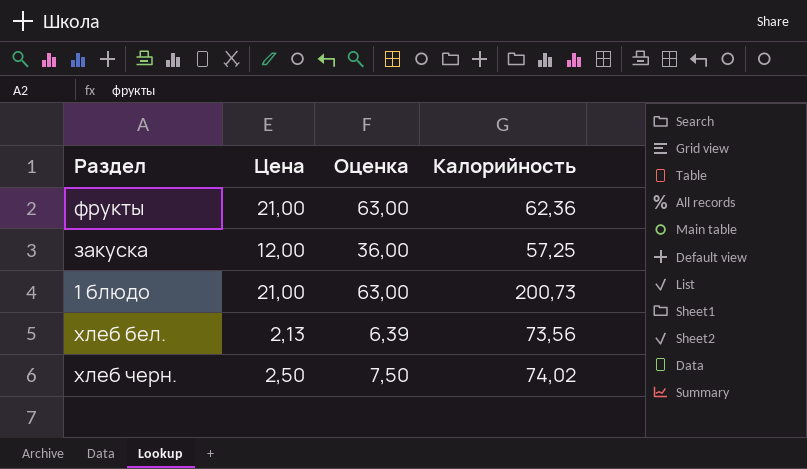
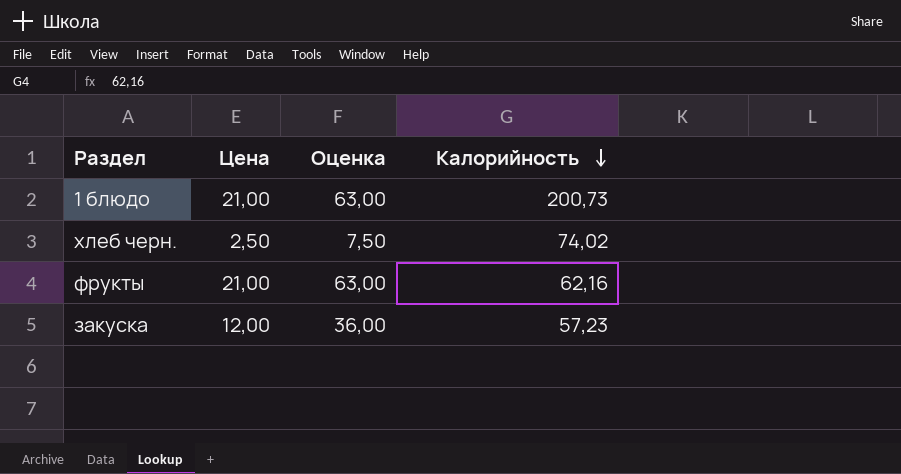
row order: none -> Калорийность descending
row хлеб бел.: 2,13 | 6,39 | 73,56 -> none
фрукты | Калорийность: 62,36 -> 62,16
закуска | Калорийность: 57,25 -> 57,23

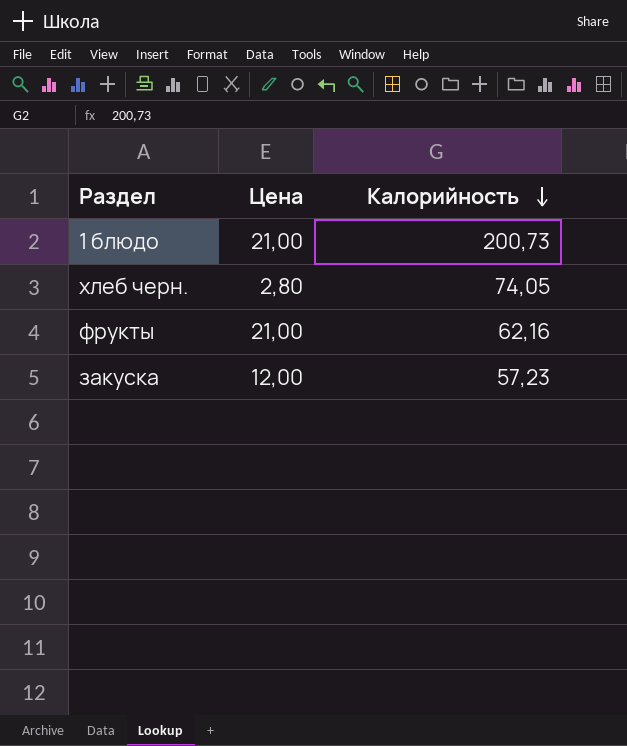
column Оценка | formula: [Цена] * 3 -> none
хлеб черн. | Цена: 2,50 -> 2,80
хлеб черн. | Калорийность: 74,02 -> 74,05

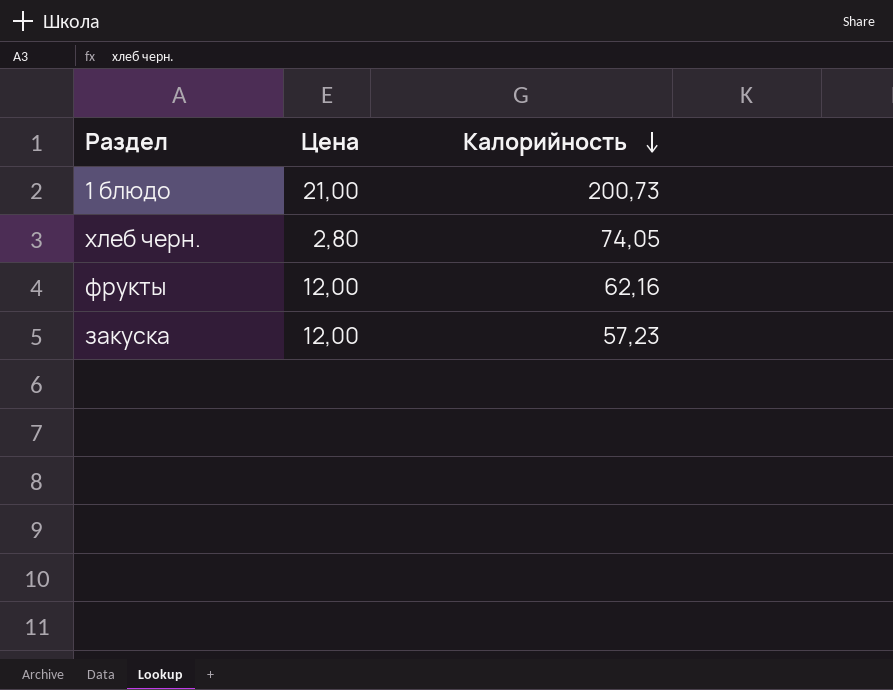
фрукты | Цена: 21,00 -> 12,00

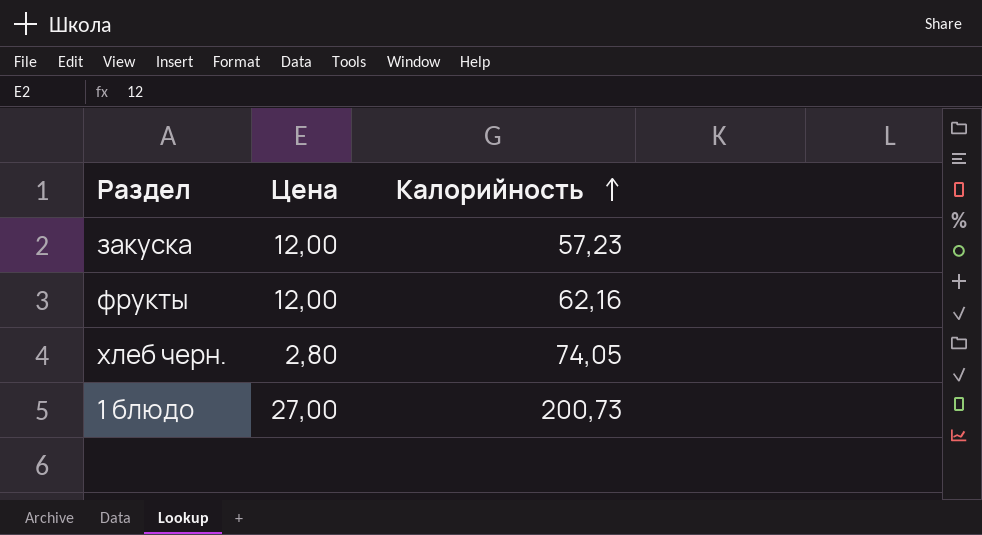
row order: Калорийность descending -> Калорийность ascending
1 блюдо | Цена: 21,00 -> 27,00

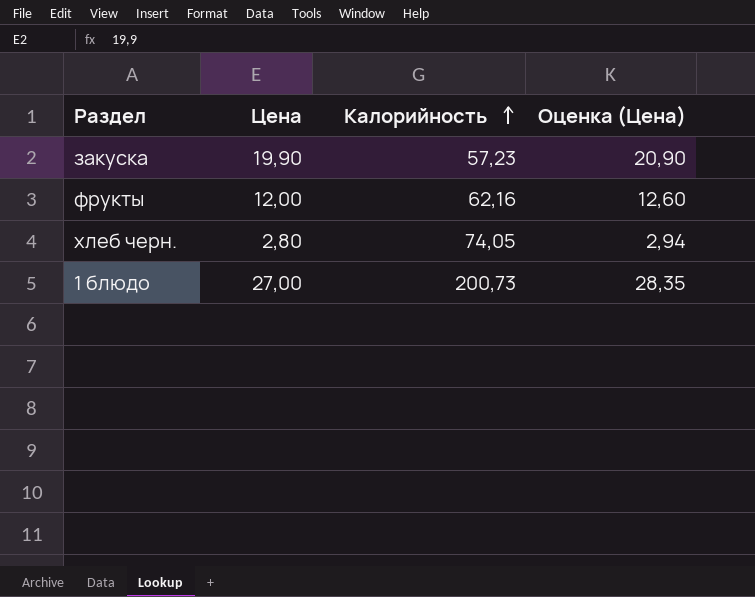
column Оценка (Цена) | formula: none -> [Цена] * 1,05
закуска | Цена: 12,00 -> 19,90

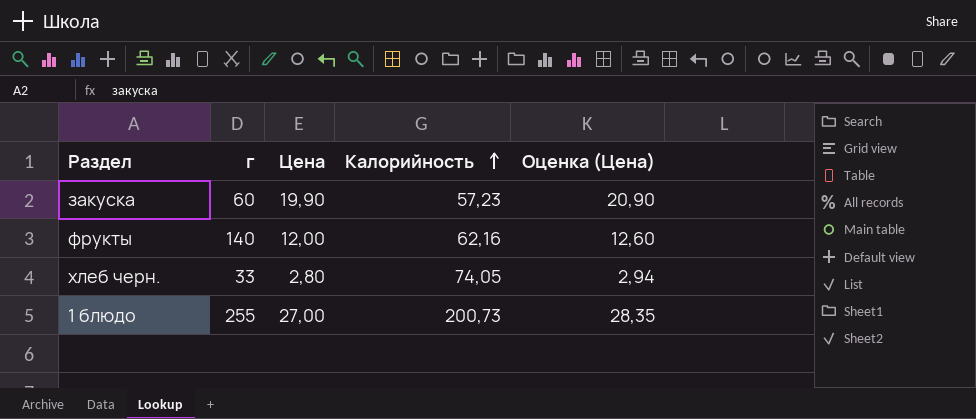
column г | position: none -> 2

